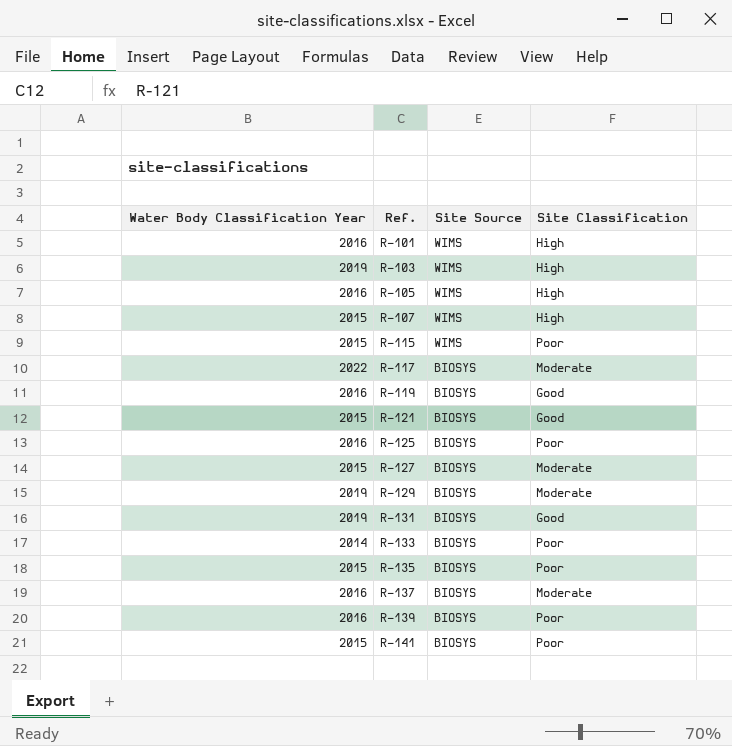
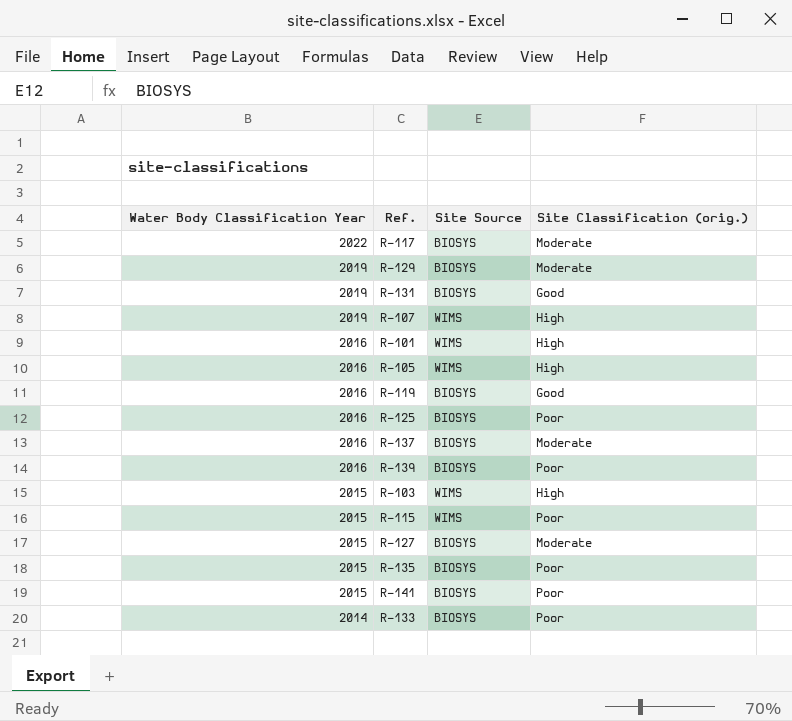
row order: Ref. ascending -> Water Body Classification Year descending
column name: Site Classification -> Site Classification (orig.)
row R-121: 2015 | BIOSYS | Good -> none
R-107 | Water Body Classification Year: 2015 -> 2019
R-103 | Water Body Classification Year: 2019 -> 2015

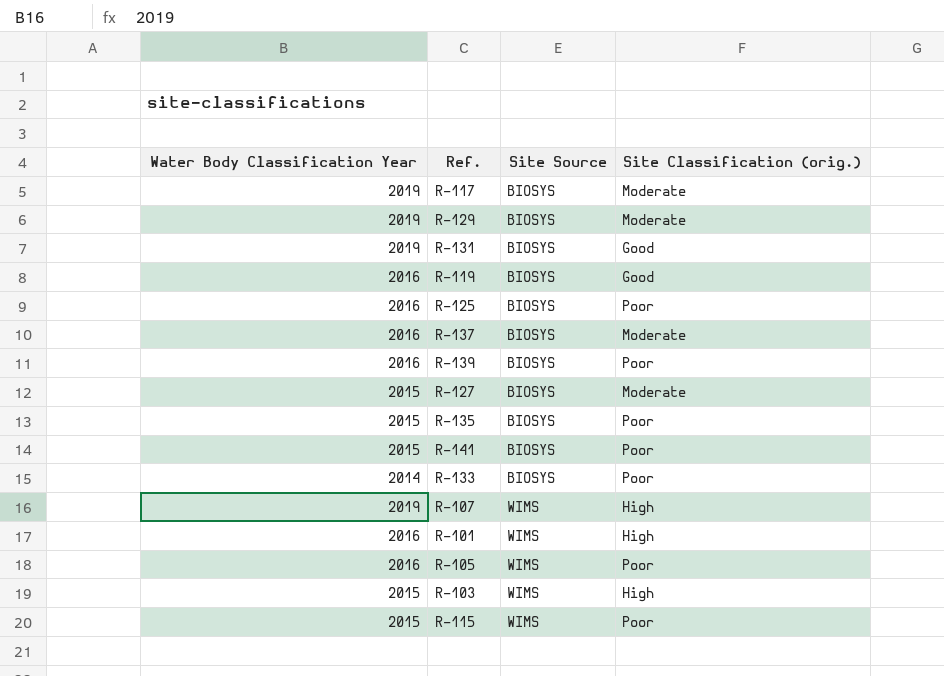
row order: Water Body Classification Year descending -> Site Source ascending
R-117 | Water Body Classification Year: 2022 -> 2019
R-105 | Site Classification (orig.): High -> Poor

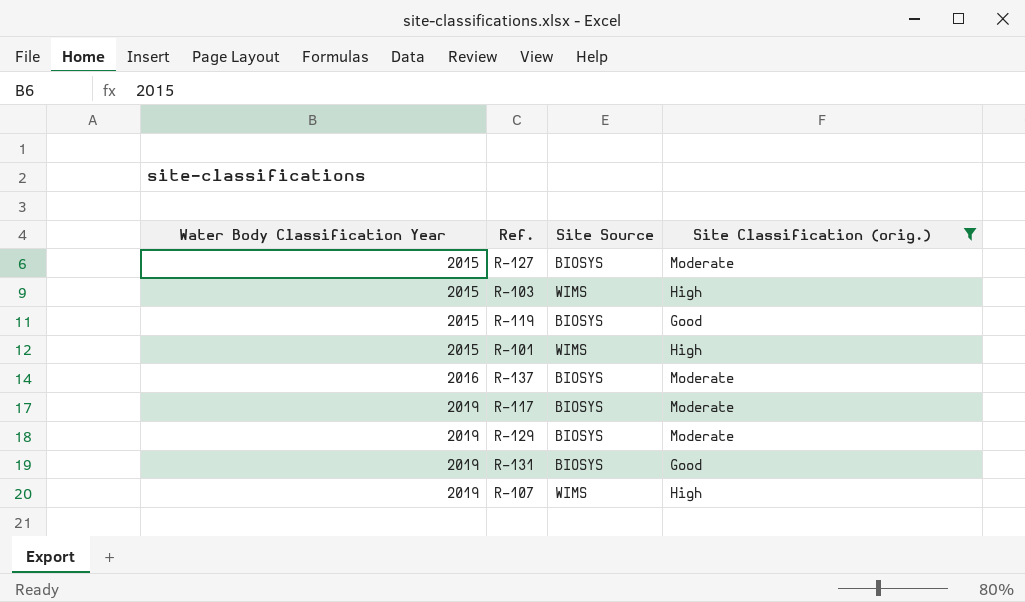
filter: none -> Site Classification (orig.) != Poor
row order: Site Source ascending -> Water Body Classification Year ascending
R-119 | Water Body Classification Year: 2016 -> 2015
R-101 | Water Body Classification Year: 2016 -> 2015

